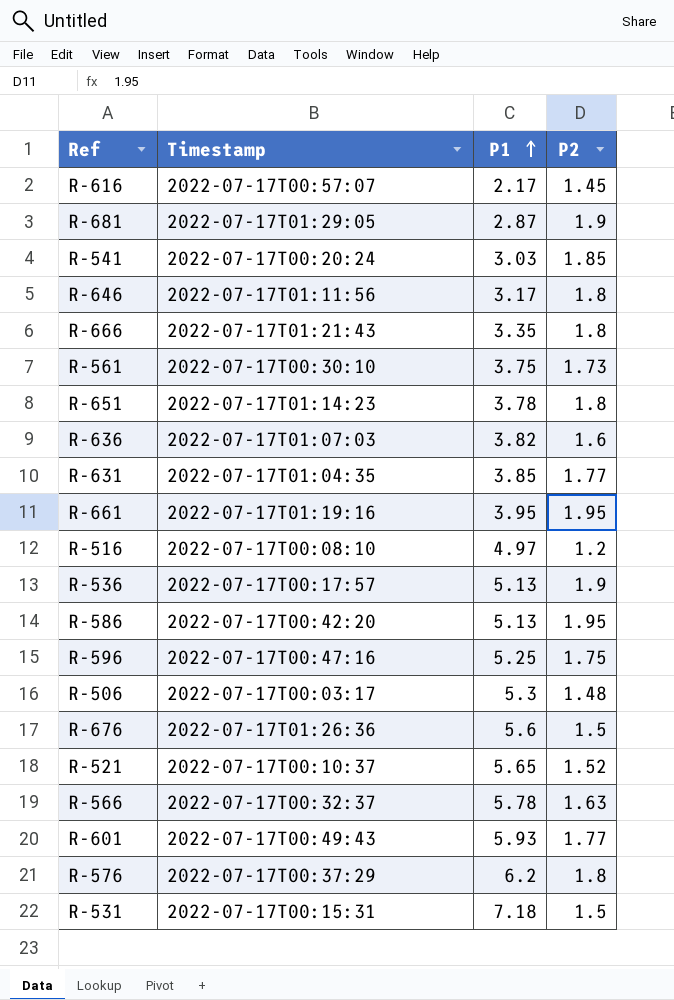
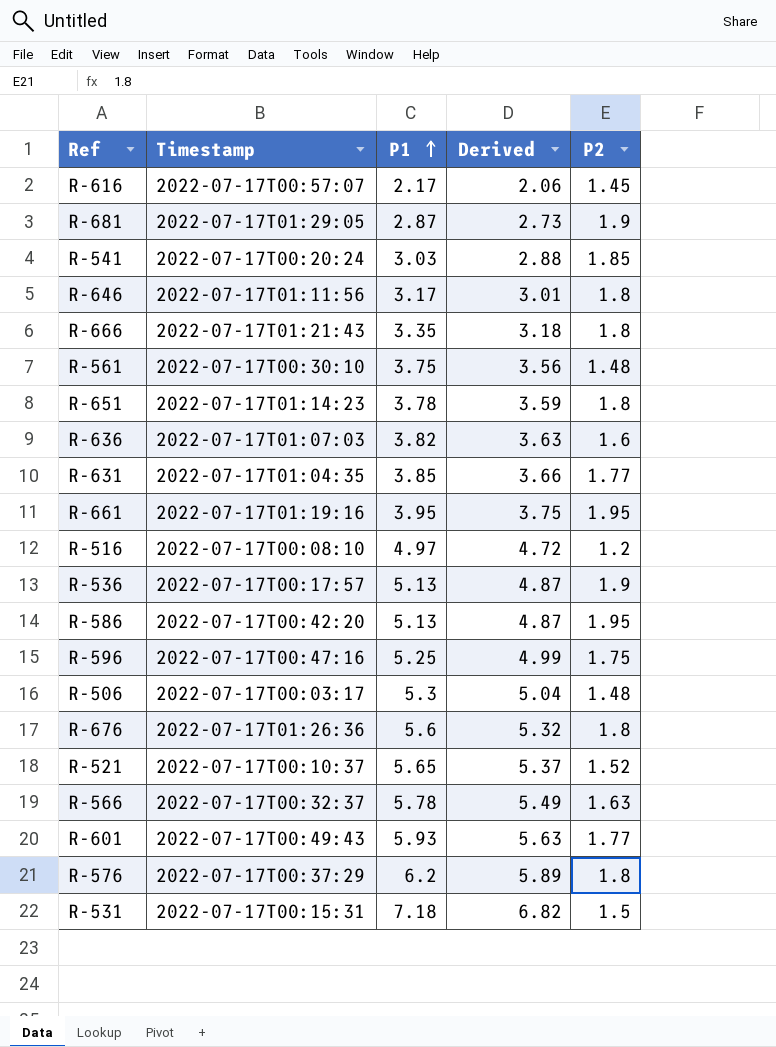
column Derived | formula: none -> [P1] * 0.95
R-561 | P2: 1.73 -> 1.48
R-676 | P2: 1.5 -> 1.8

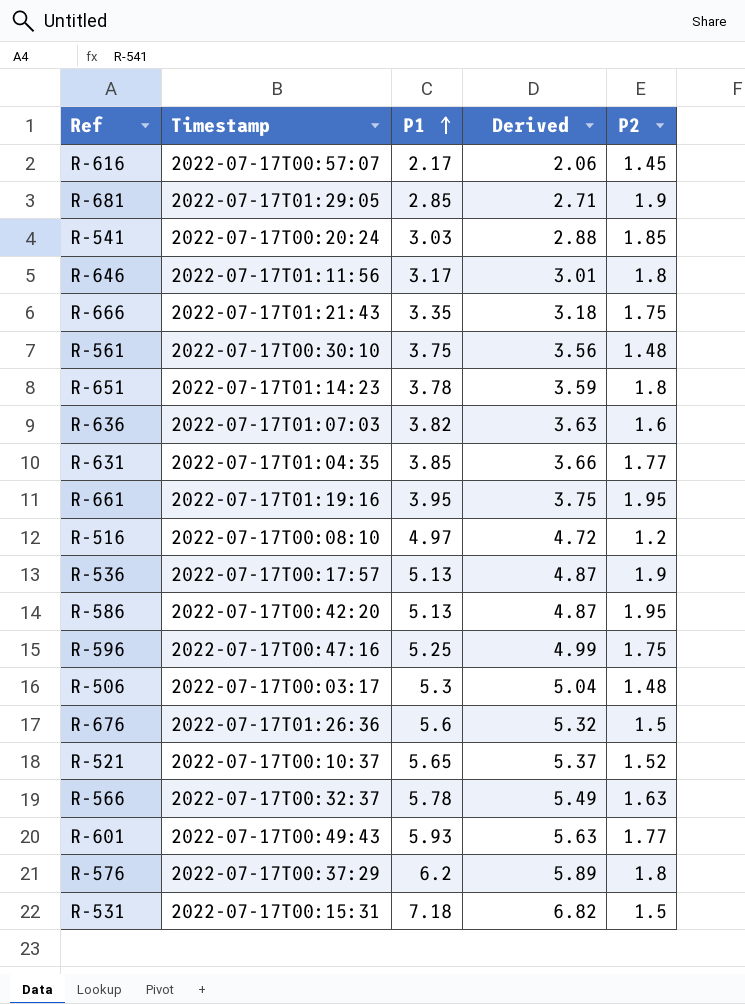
R-681 | P1: 2.87 -> 2.85
R-681 | Derived: 2.73 -> 2.71
R-666 | P2: 1.8 -> 1.75
R-676 | P2: 1.8 -> 1.5

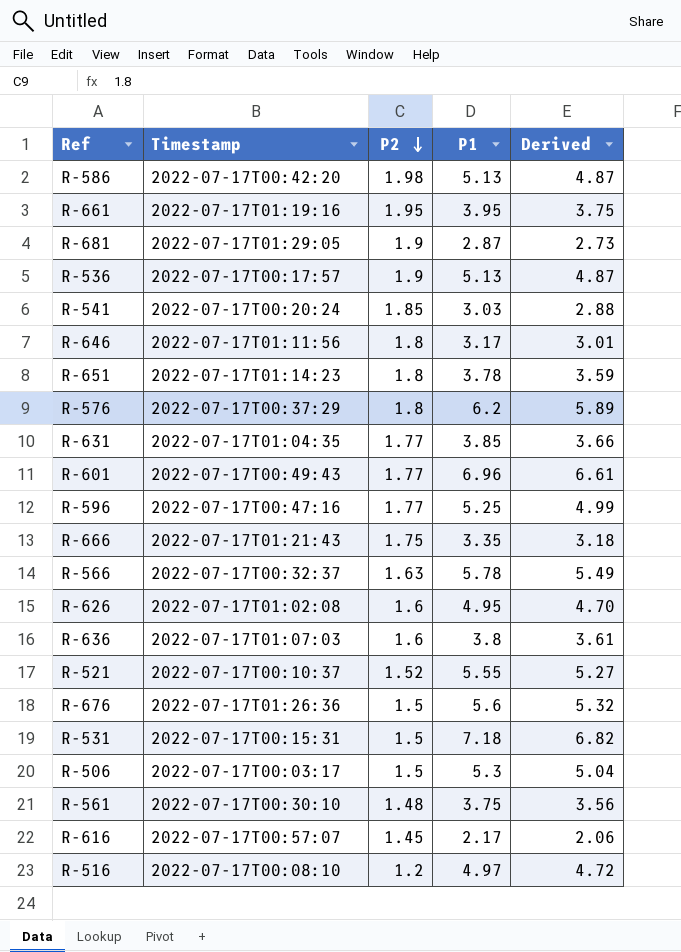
row order: P1 ascending -> P2 descending
column P2 | position: 5 -> 3
R-586 | P2: 1.95 -> 1.98
R-681 | P1: 2.85 -> 2.87
R-681 | Derived: 2.71 -> 2.73
R-601 | P1: 5.93 -> 6.96
R-601 | Derived: 5.63 -> 6.61
R-596 | P2: 1.75 -> 1.77
row R-626: none -> 2022-07-17T01:02:08 | 1.6 | 4.95 | 4.70
R-636 | P1: 3.82 -> 3.8
R-636 | Derived: 3.63 -> 3.61
R-521 | P1: 5.65 -> 5.55
R-521 | Derived: 5.37 -> 5.27
R-506 | P2: 1.48 -> 1.5

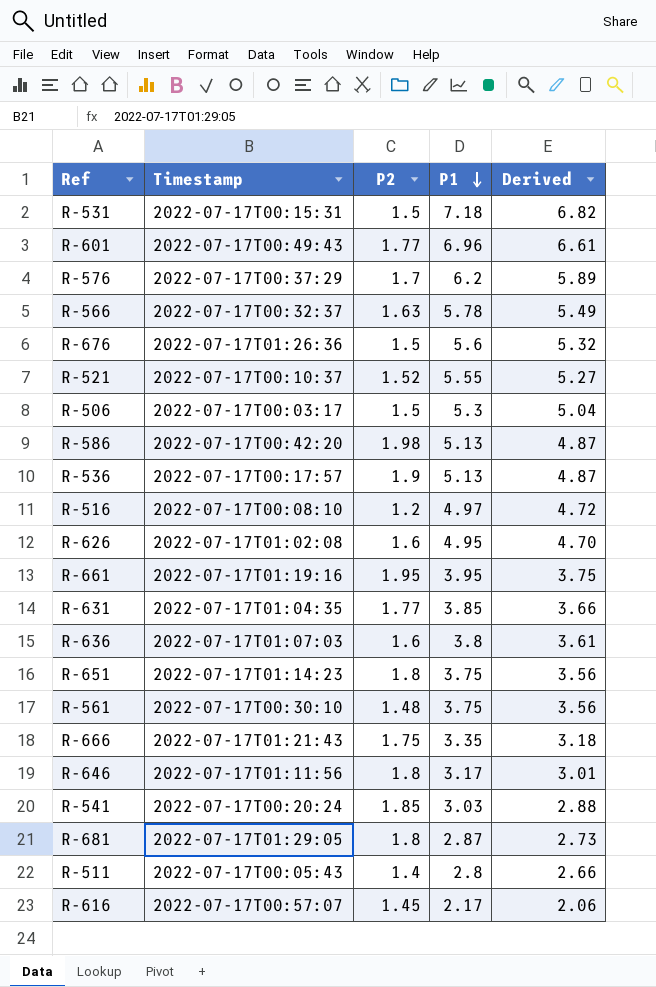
row order: P2 descending -> P1 descending
row R-596: 2022-07-17T00:47:16 | 1.77 | 5.25 | 4.99 -> none
R-576 | P2: 1.8 -> 1.7
R-651 | P1: 3.78 -> 3.75
R-651 | Derived: 3.59 -> 3.56
R-681 | P2: 1.9 -> 1.8
row R-511: none -> 2022-07-17T00:05:43 | 1.4 | 2.8 | 2.66

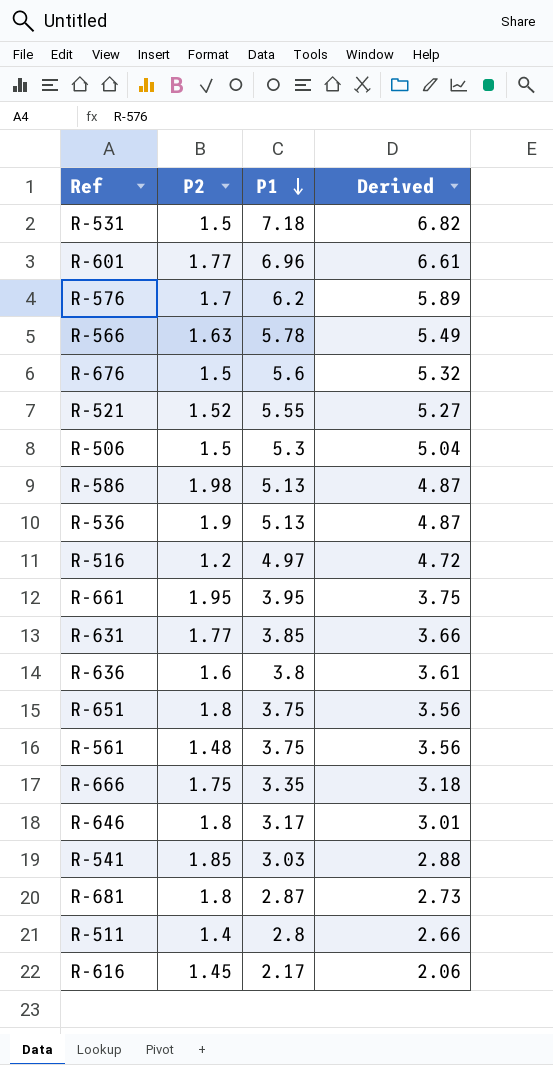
column Timestamp | position: 2 -> none
row R-626: 2022-07-17T01:02:08 | 1.6 | 4.95 | 4.70 -> none

